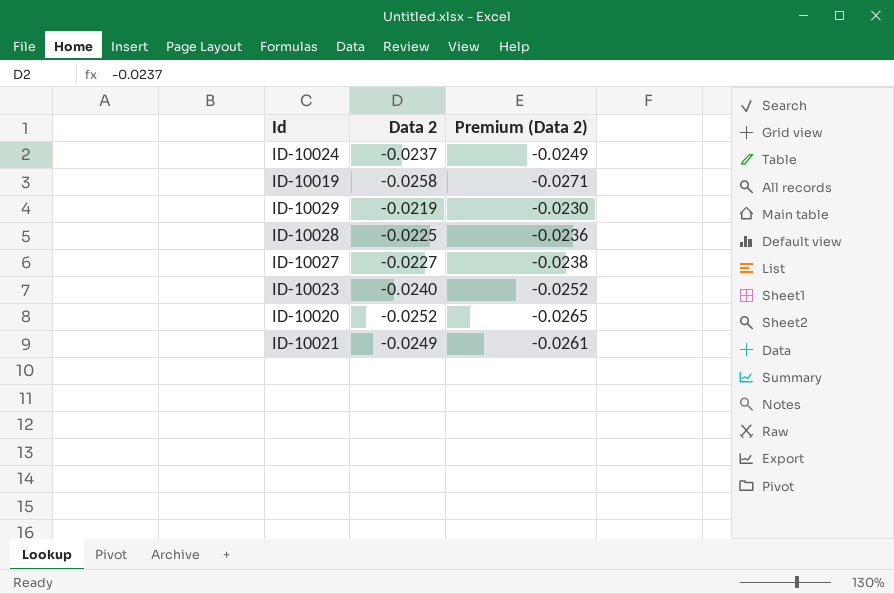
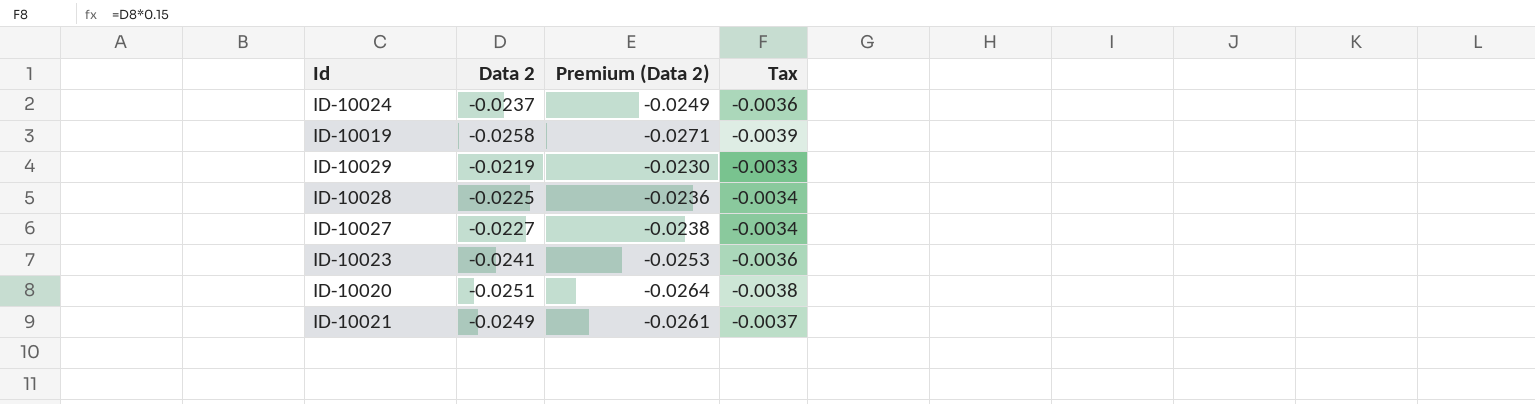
column Tax | formula: none -> [Data 2] * 0.15
ID-10023 | Data 2: -0.0240 -> -0.0241
ID-10023 | Premium (Data 2): -0.0252 -> -0.0253
ID-10020 | Data 2: -0.0252 -> -0.0251
ID-10020 | Premium (Data 2): -0.0265 -> -0.0264

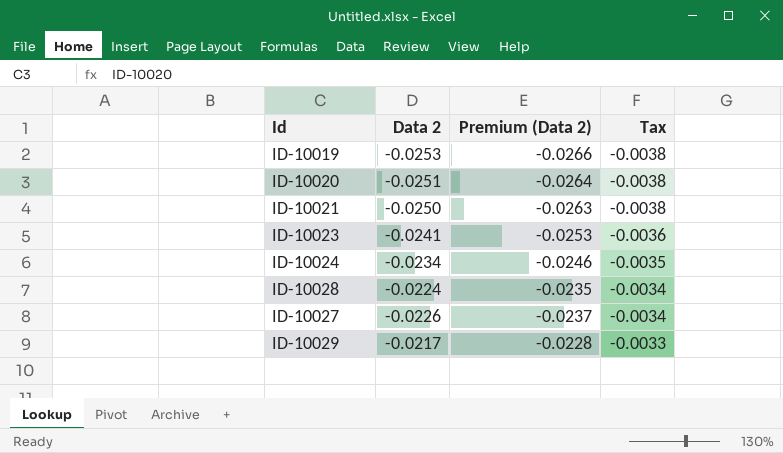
row order: none -> Tax ascending
ID-10019 | Data 2: -0.0258 -> -0.0253
ID-10019 | Premium (Data 2): -0.0271 -> -0.0266
ID-10019 | Tax: -0.0039 -> -0.0038
ID-10021 | Data 2: -0.0249 -> -0.0250
ID-10021 | Premium (Data 2): -0.0261 -> -0.0263
ID-10021 | Tax: -0.0037 -> -0.0038
ID-10024 | Data 2: -0.0237 -> -0.0234
ID-10024 | Premium (Data 2): -0.0249 -> -0.0246
ID-10024 | Tax: -0.0036 -> -0.0035
ID-10028 | Data 2: -0.0225 -> -0.0224
ID-10028 | Premium (Data 2): -0.0236 -> -0.0235
ID-10027 | Data 2: -0.0227 -> -0.0226
ID-10027 | Premium (Data 2): -0.0238 -> -0.0237
ID-10029 | Data 2: -0.0219 -> -0.0217
ID-10029 | Premium (Data 2): -0.0230 -> -0.0228

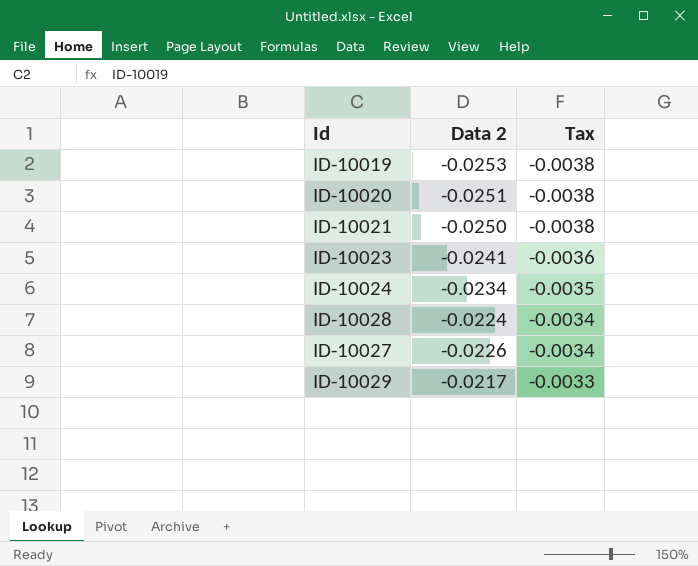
column Premium (Data 2) | formula: [Data 2] * 1.05 -> none

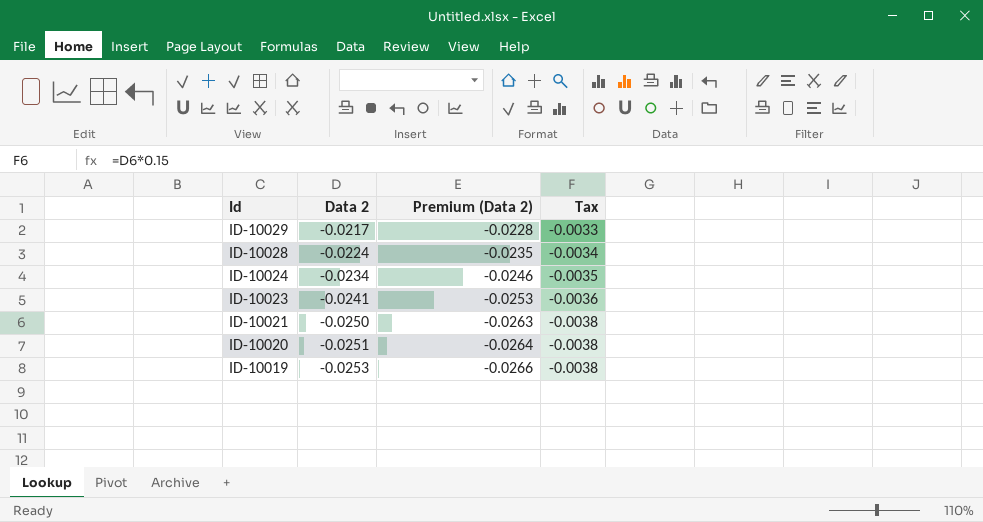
row order: Tax ascending -> Id descending
column Premium (Data 2) | formula: none -> [Data 2] * 1.05
row ID-10027: -0.0226 | -0.0034 -> none

